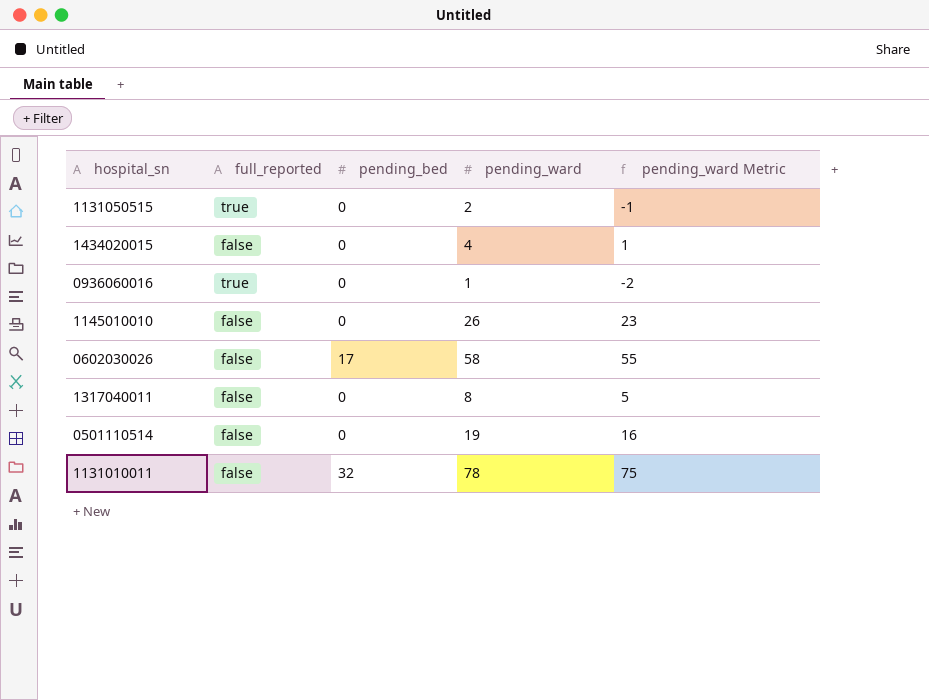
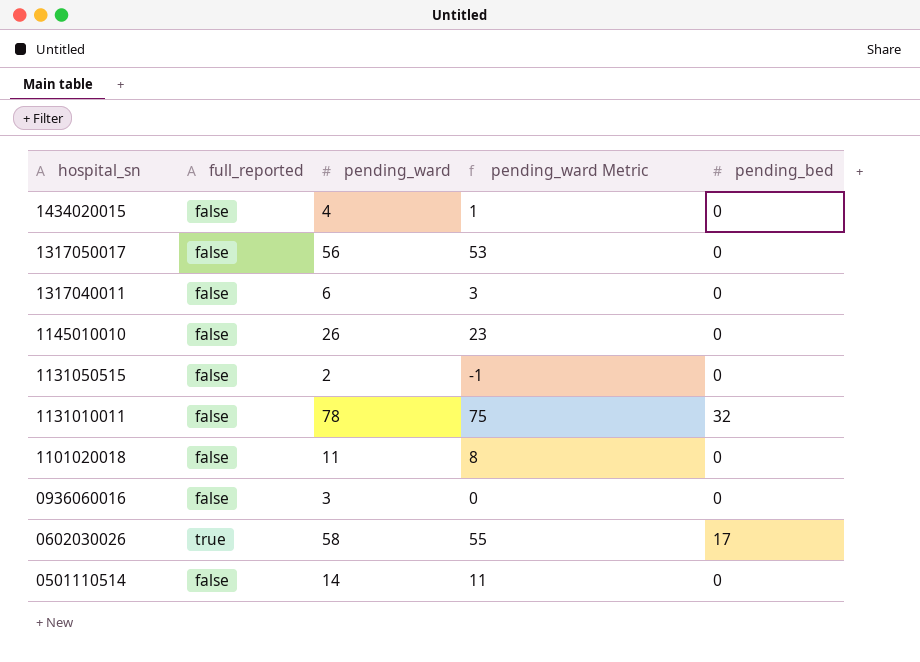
row order: none -> hospital_sn descending
column pending_bed | position: 3 -> 5
row 1317050017: none -> false | 56 | 53 | 0
1317040011 | pending_ward: 8 -> 6
1317040011 | pending_ward Metric: 5 -> 3
1131050515 | full_reported: true -> false
row 1101020018: none -> false | 11 | 8 | 0
0936060016 | full_reported: true -> false
0936060016 | pending_ward: 1 -> 3
0936060016 | pending_ward Metric: -2 -> 0
0602030026 | full_reported: false -> true
0501110514 | pending_ward: 19 -> 14
0501110514 | pending_ward Metric: 16 -> 11

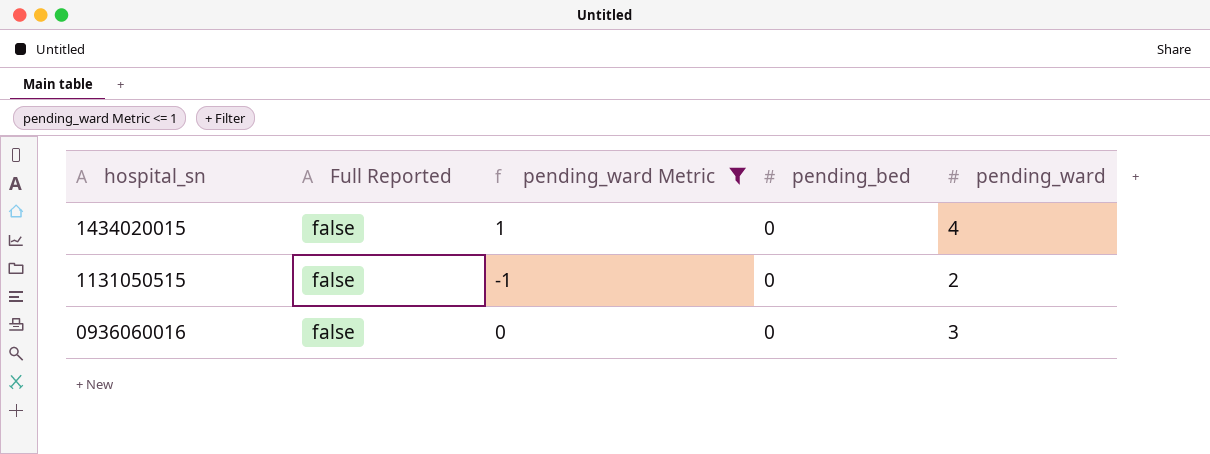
filter: none -> pending_ward Metric <= 1
column name: full_reported -> Full Reported
column pending_ward | position: 3 -> 5

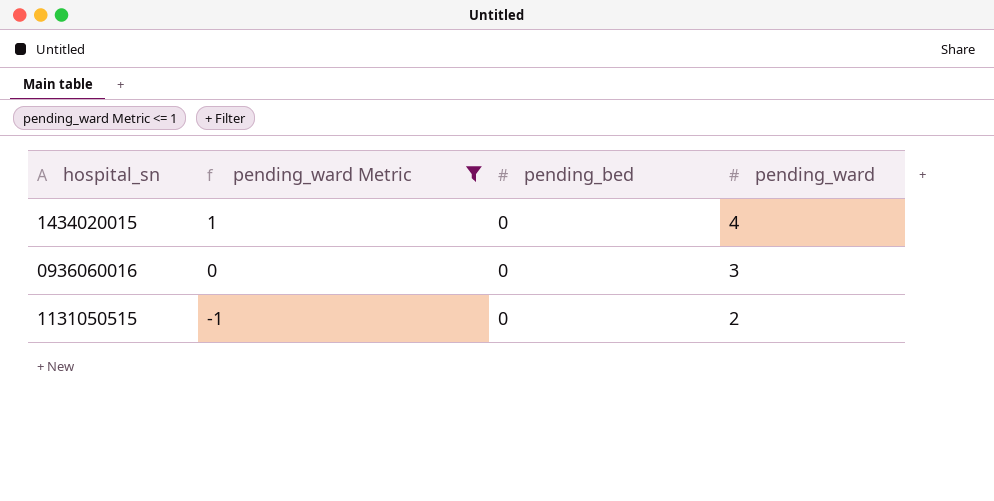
row order: hospital_sn descending -> pending_ward Metric descending
column Full Reported | position: 2 -> none

